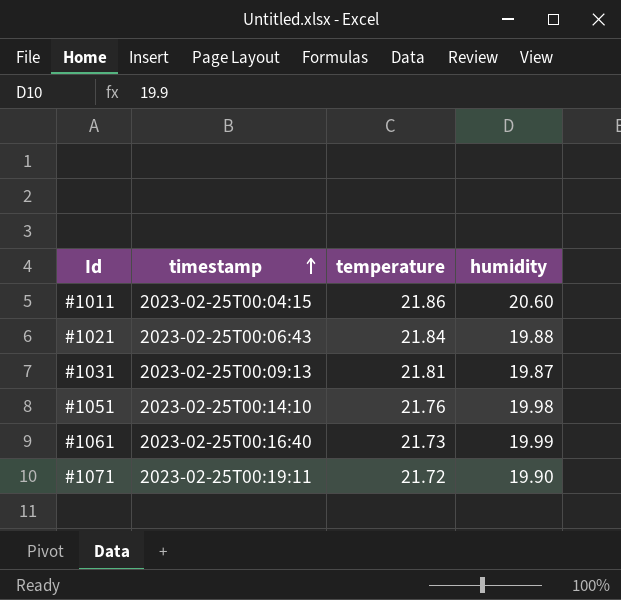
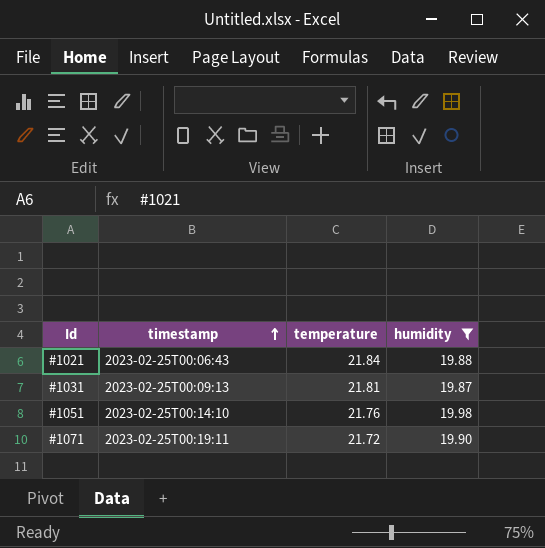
filter: none -> humidity <= 19.98

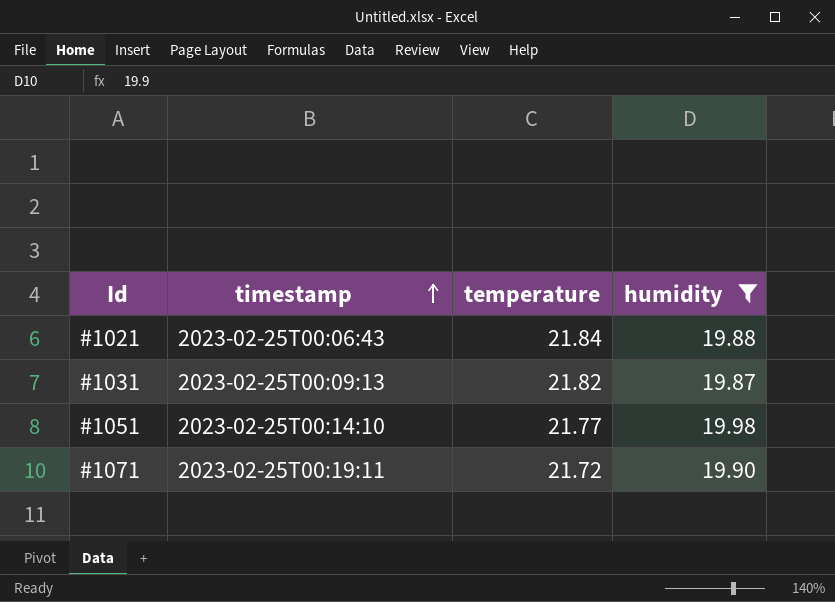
#1031 | temperature: 21.81 -> 21.82
#1051 | temperature: 21.76 -> 21.77

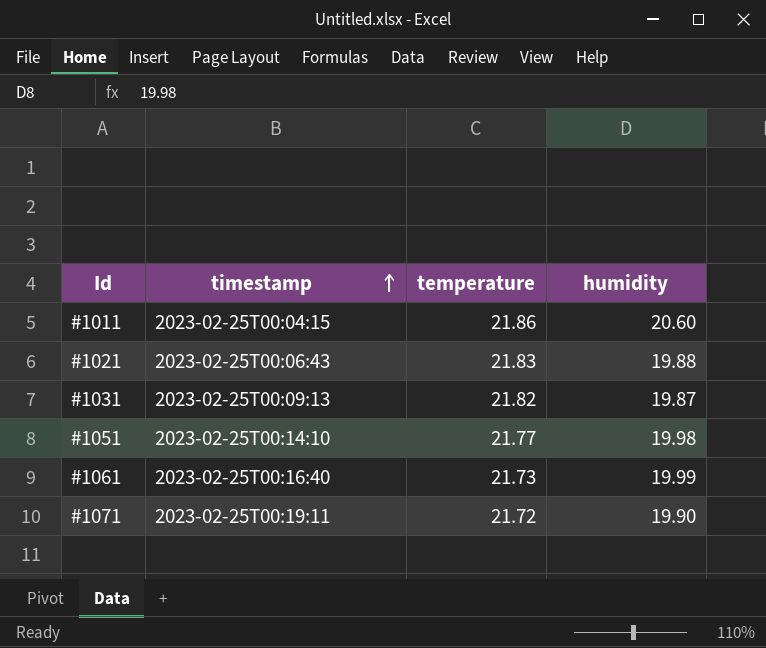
filter: humidity <= 19.98 -> none
#1021 | temperature: 21.84 -> 21.83

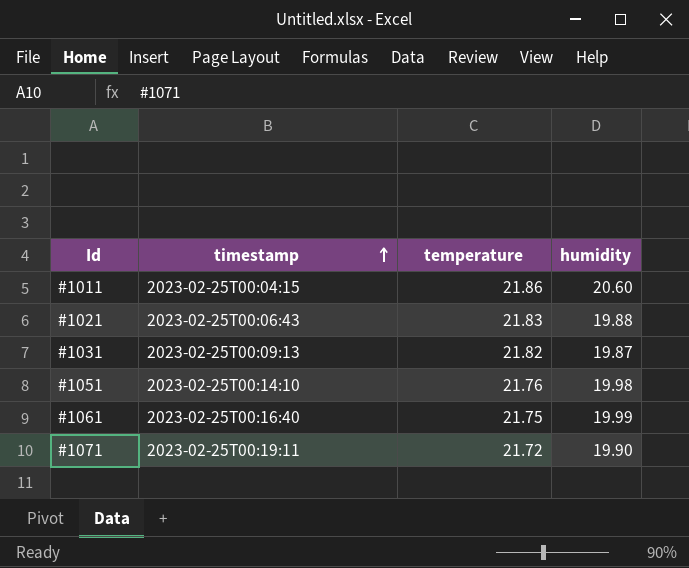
#1051 | temperature: 21.77 -> 21.76
#1061 | temperature: 21.73 -> 21.75

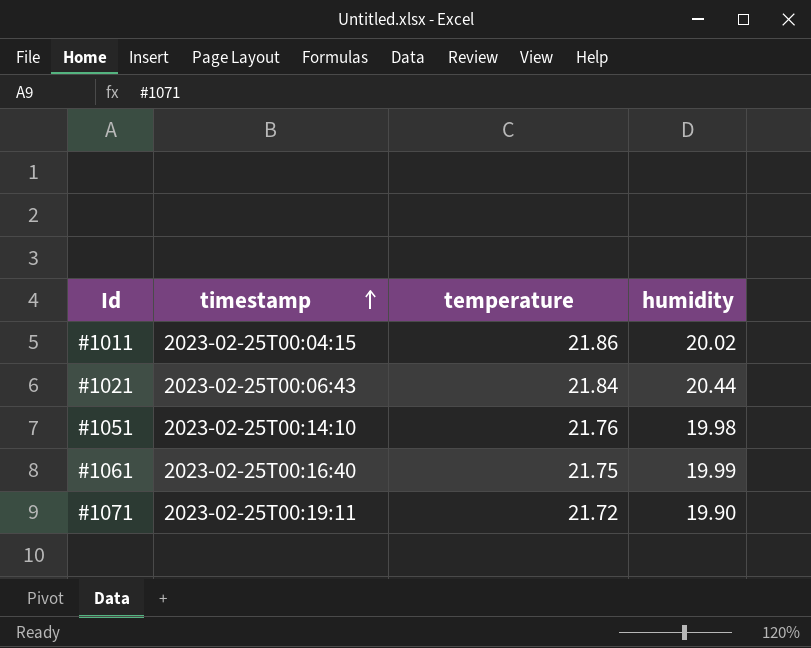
row #1031: 2023-02-25T00:09:13 | 21.82 | 19.87 -> none
#1011 | humidity: 20.60 -> 20.02
#1021 | temperature: 21.83 -> 21.84
#1021 | humidity: 19.88 -> 20.44

